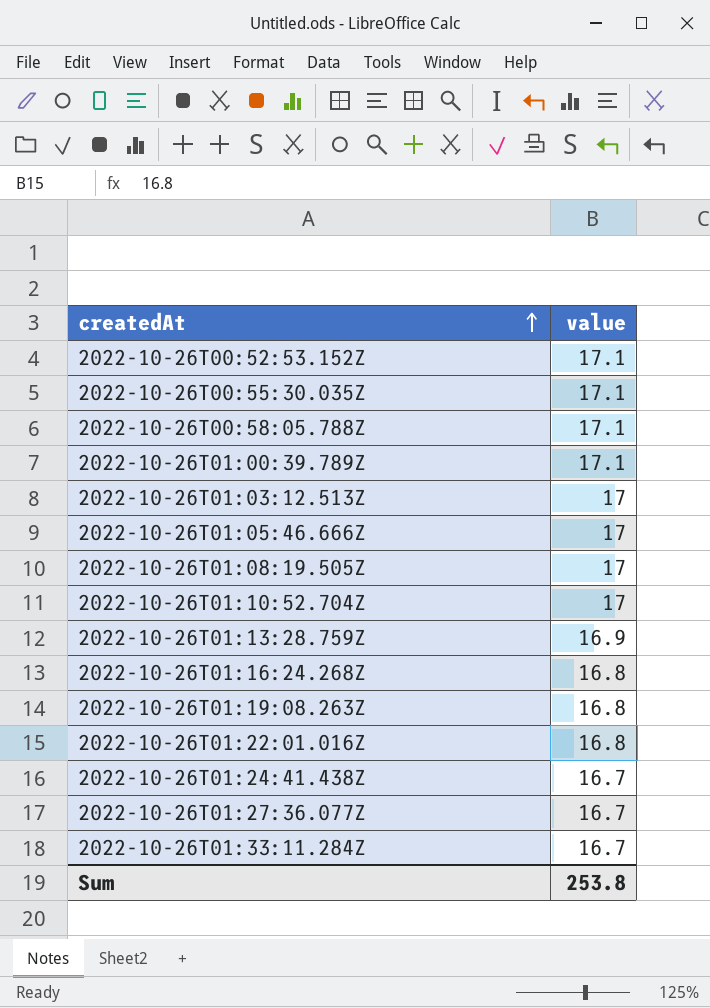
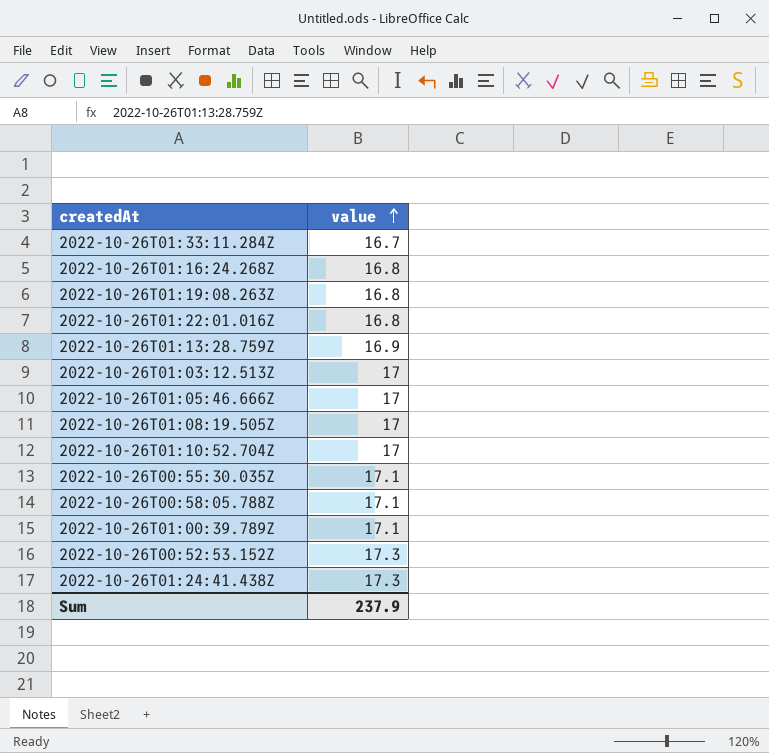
row order: createdAt ascending -> value ascending
row 2022-10-26T01:27:36.077Z: 16.7 -> none
2022-10-26T00:52:53.152Z | value: 17.1 -> 17.3
2022-10-26T01:24:41.438Z | value: 16.7 -> 17.3
Sum | value: 253.8 -> 237.9

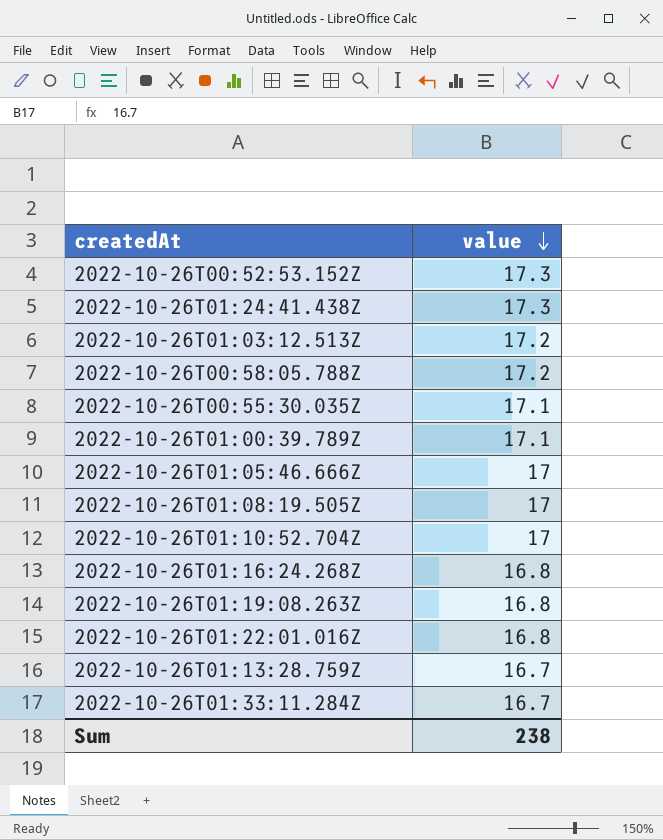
row order: value ascending -> value descending
2022-10-26T01:03:12.513Z | value: 17 -> 17.2
2022-10-26T00:58:05.788Z | value: 17.1 -> 17.2
2022-10-26T01:13:28.759Z | value: 16.9 -> 16.7
Sum | value: 237.9 -> 238

